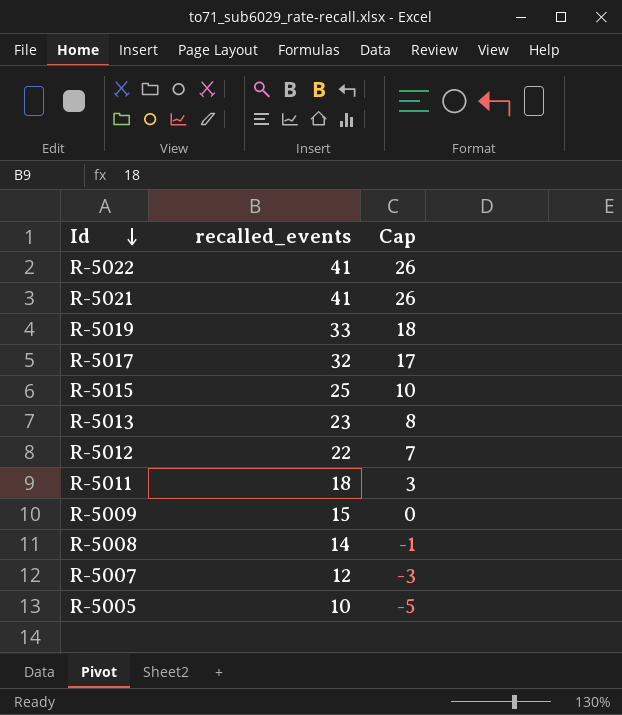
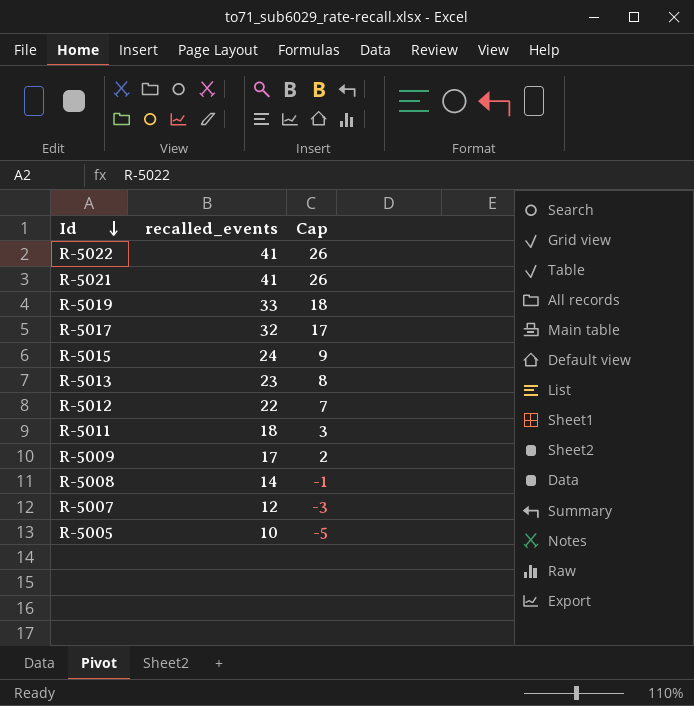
R-5015 | recalled_events: 25 -> 24
R-5015 | Cap: 10 -> 9
R-5009 | recalled_events: 15 -> 17
R-5009 | Cap: 0 -> 2

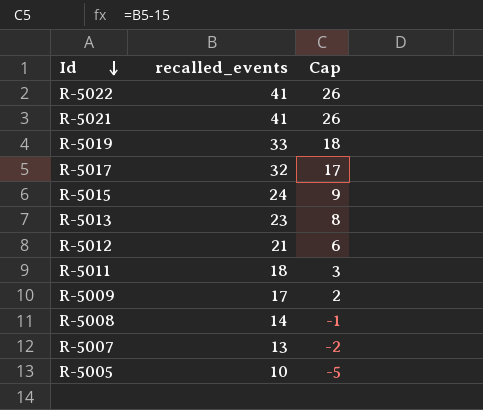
R-5012 | recalled_events: 22 -> 21
R-5012 | Cap: 7 -> 6
R-5007 | recalled_events: 12 -> 13
R-5007 | Cap: -3 -> -2

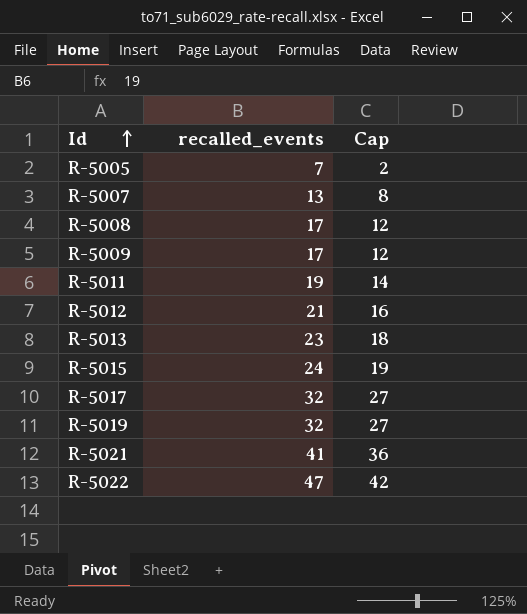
row order: Id descending -> Id ascending
column Cap | formula: [recalled_events] - 15 -> [recalled_events] - 5
R-5005 | recalled_events: 10 -> 7
R-5008 | recalled_events: 14 -> 17
R-5011 | recalled_events: 18 -> 19
R-5019 | recalled_events: 33 -> 32
R-5022 | recalled_events: 41 -> 47

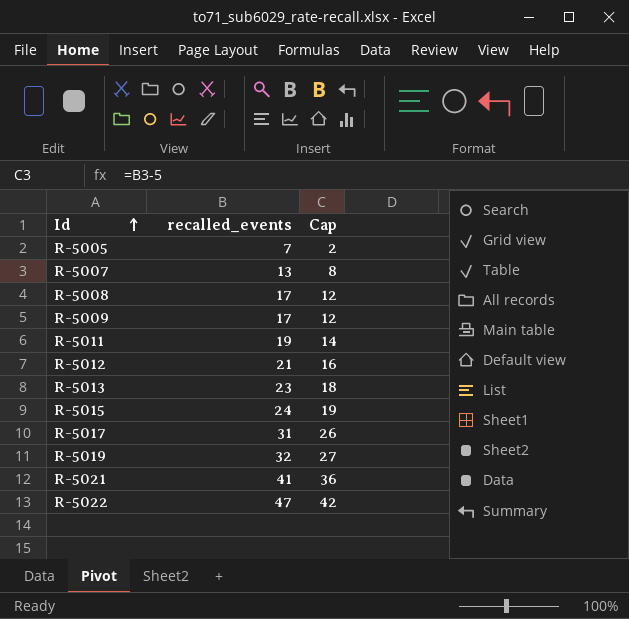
R-5017 | recalled_events: 32 -> 31
R-5017 | Cap: 27 -> 26

